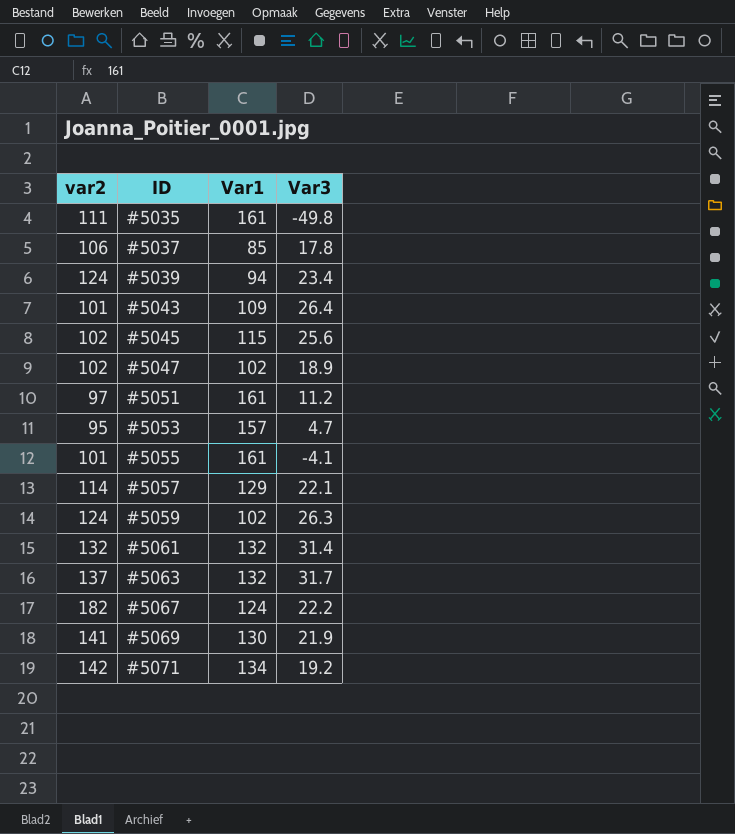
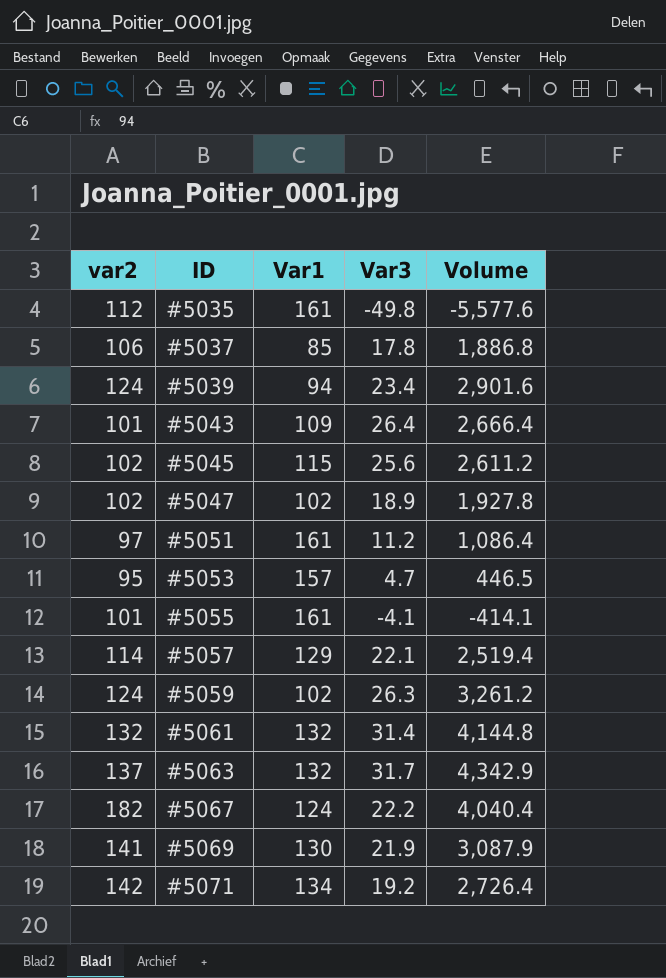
column Volume | formula: none -> [var2] * [Var3]
#5035 | var2: 111 -> 112

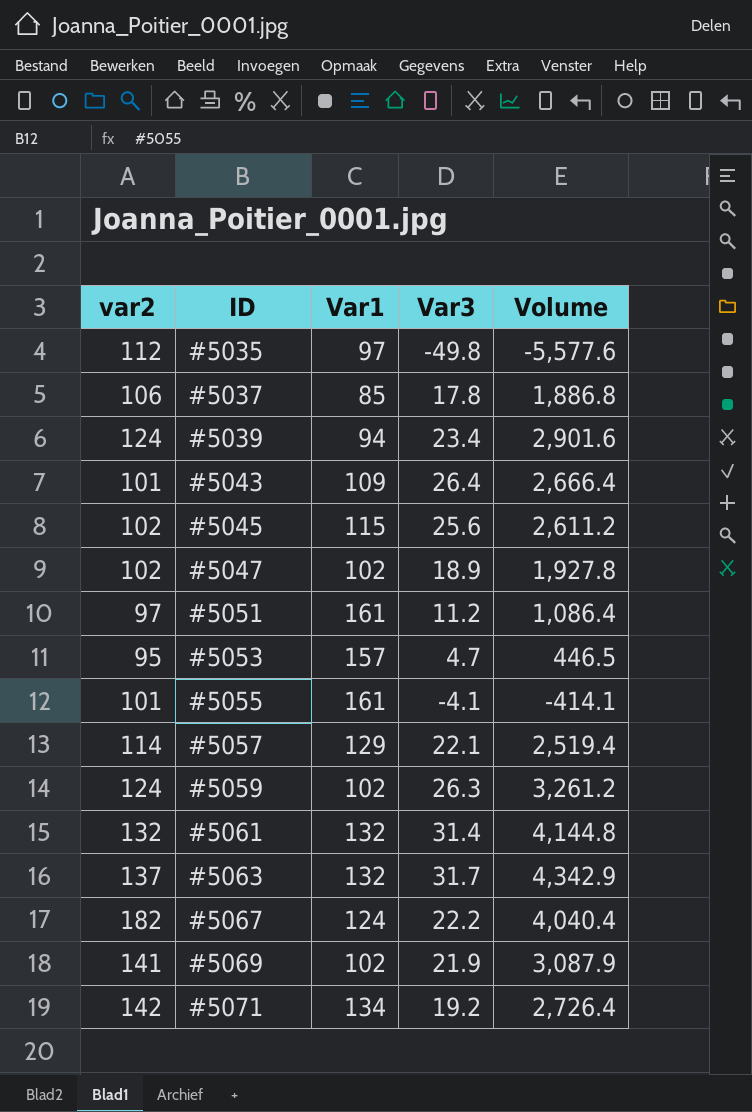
#5035 | Var1: 161 -> 97
#5069 | Var1: 130 -> 102

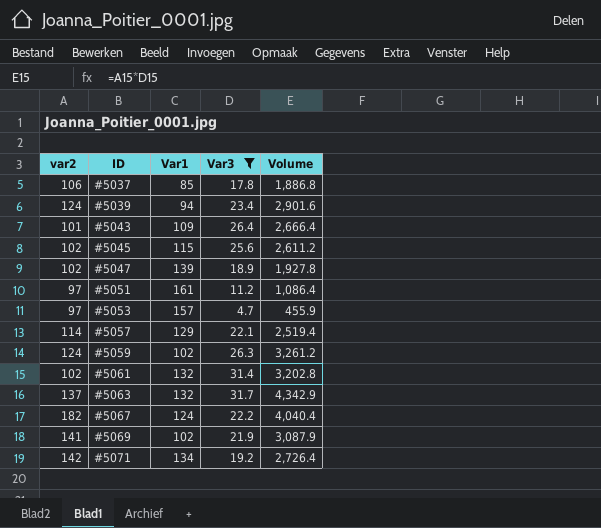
filter: none -> Var3 >= 4.7
#5047 | Var1: 102 -> 139
#5053 | var2: 95 -> 97
#5053 | Volume: 446.5 -> 455.9
#5061 | var2: 132 -> 102
#5061 | Volume: 4,144.8 -> 3,202.8

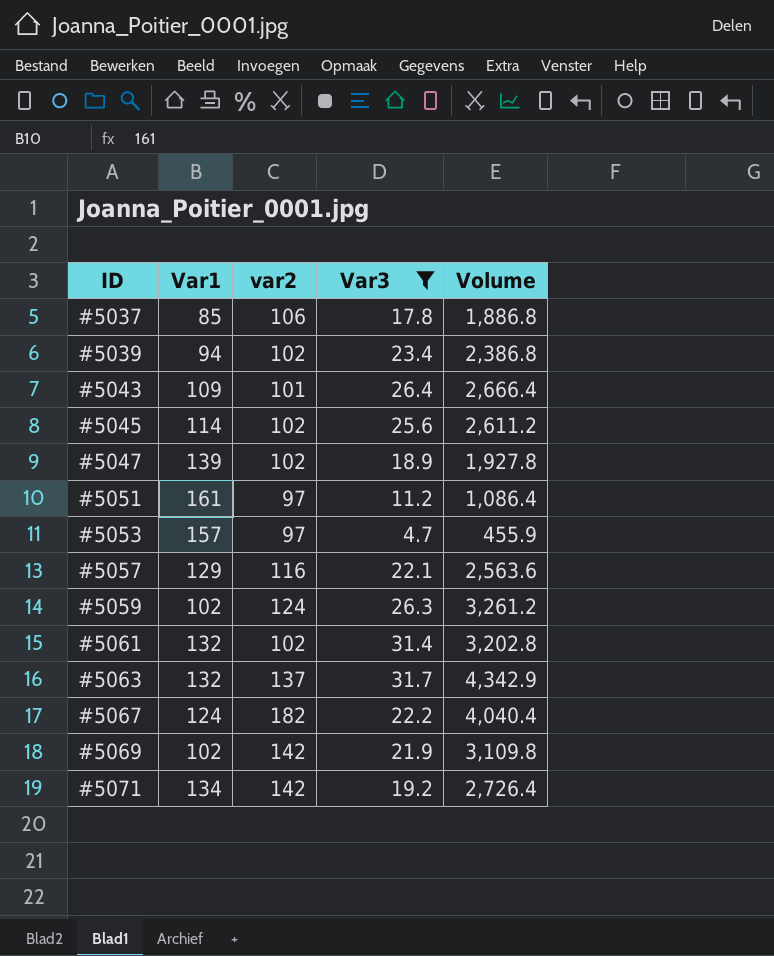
column var2 | position: 1 -> 3
#5039 | var2: 124 -> 102
#5039 | Volume: 2,901.6 -> 2,386.8
#5045 | Var1: 115 -> 114
#5057 | var2: 114 -> 116
#5057 | Volume: 2,519.4 -> 2,563.6
#5069 | var2: 141 -> 142
#5069 | Volume: 3,087.9 -> 3,109.8

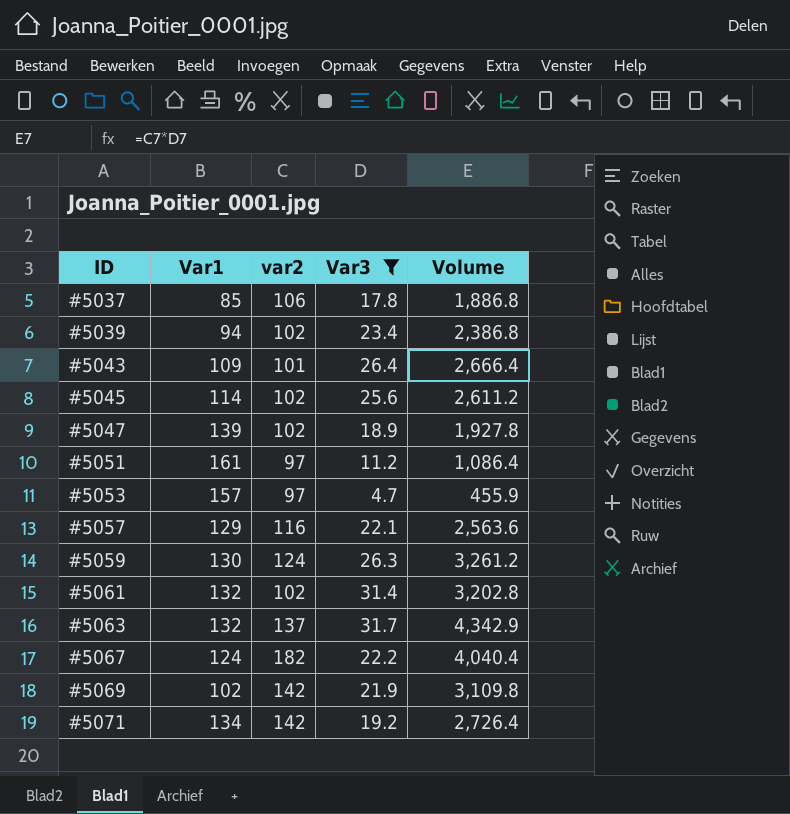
#5059 | Var1: 102 -> 130

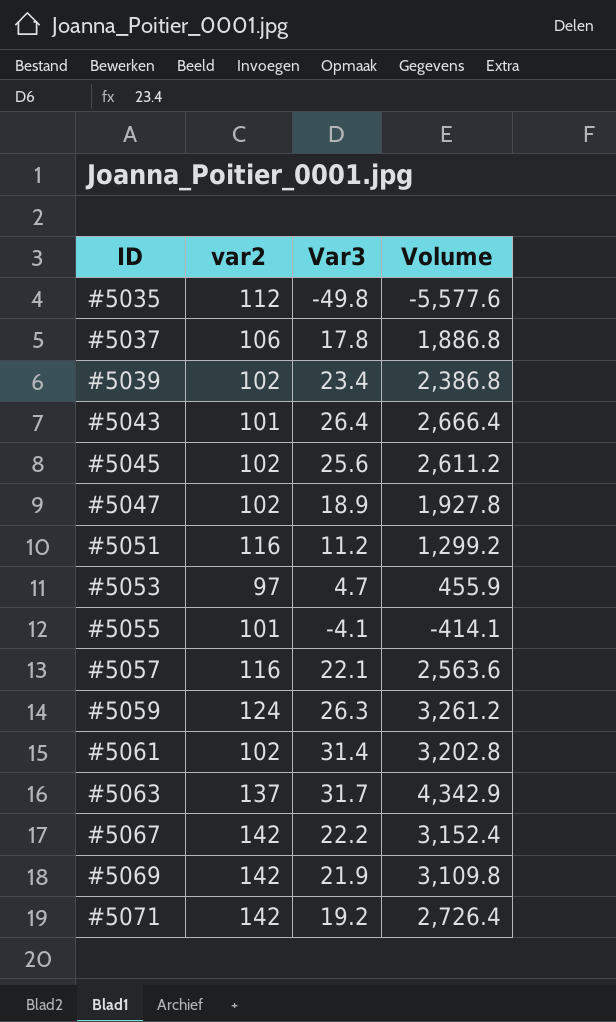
filter: Var3 >= 4.7 -> none
column Var1 | position: 2 -> none
#5051 | var2: 97 -> 116
#5051 | Volume: 1,086.4 -> 1,299.2
#5067 | var2: 182 -> 142
#5067 | Volume: 4,040.4 -> 3,152.4

